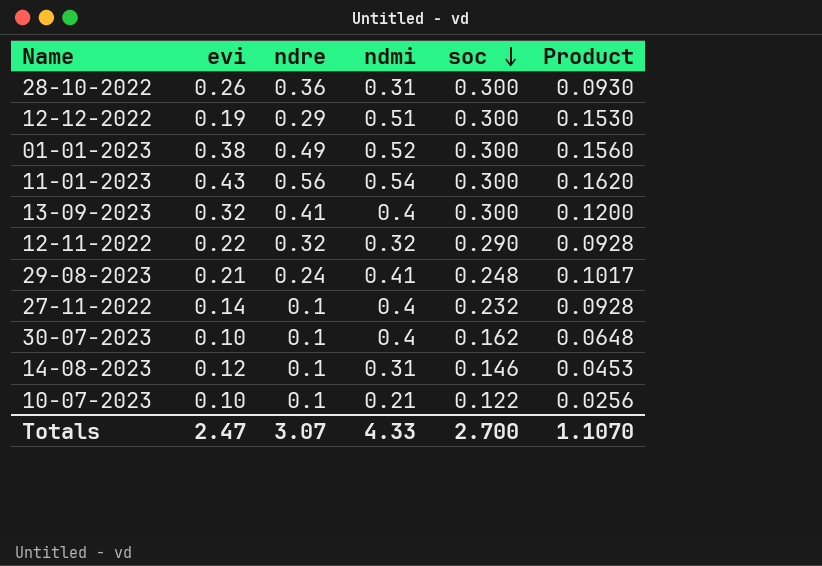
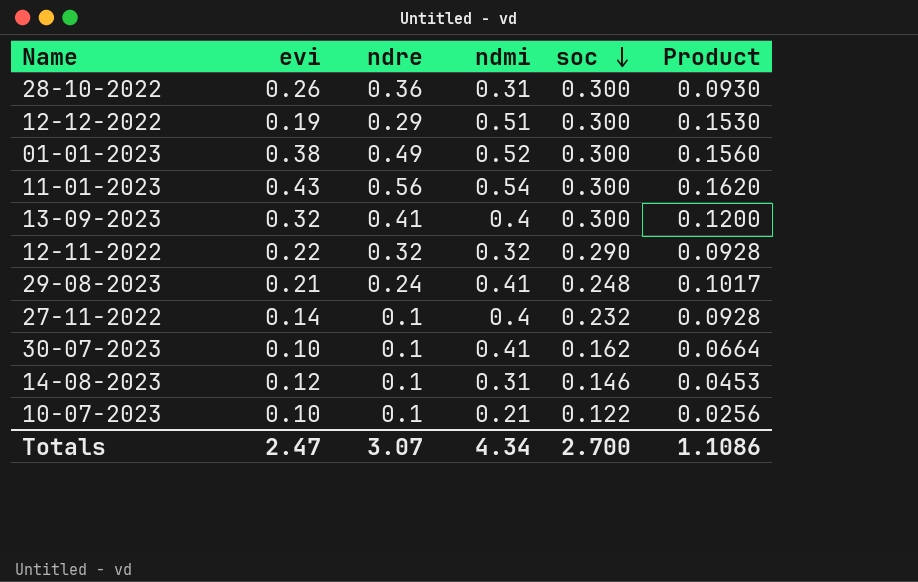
30-07-2023 | ndmi: 0.4 -> 0.41
30-07-2023 | Product: 0.0648 -> 0.0664
Totals | ndmi: 4.33 -> 4.34
Totals | Product: 1.1070 -> 1.1086

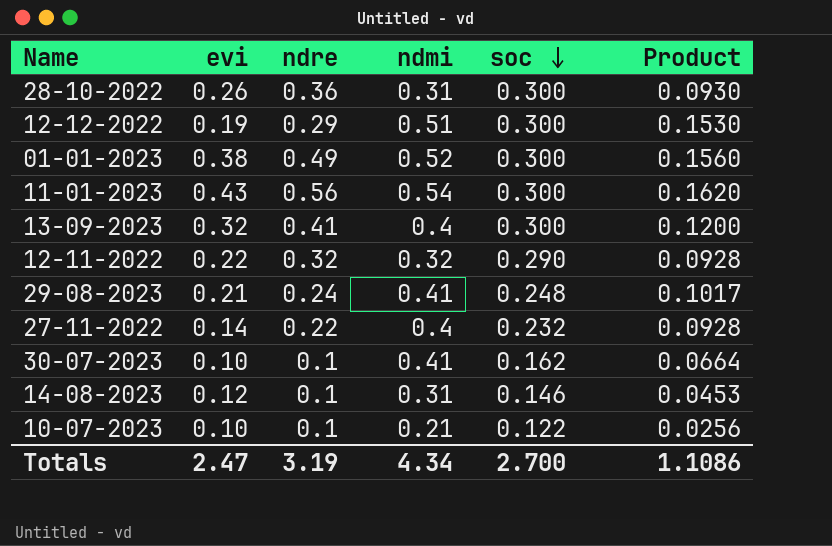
27-11-2022 | ndre: 0.1 -> 0.22
Totals | ndre: 3.07 -> 3.19

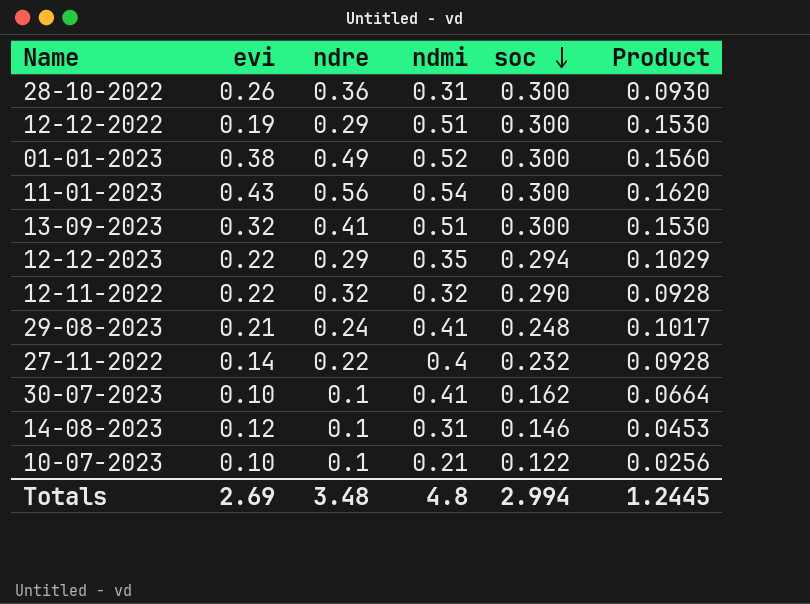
13-09-2023 | ndmi: 0.4 -> 0.51
13-09-2023 | Product: 0.1200 -> 0.1530
row 12-12-2023: none -> 0.22 | 0.29 | 0.35 | 0.294 | 0.1029
Totals | evi: 2.47 -> 2.69
Totals | ndre: 3.19 -> 3.48
Totals | ndmi: 4.34 -> 4.8
Totals | soc: 2.700 -> 2.994
Totals | Product: 1.1086 -> 1.2445

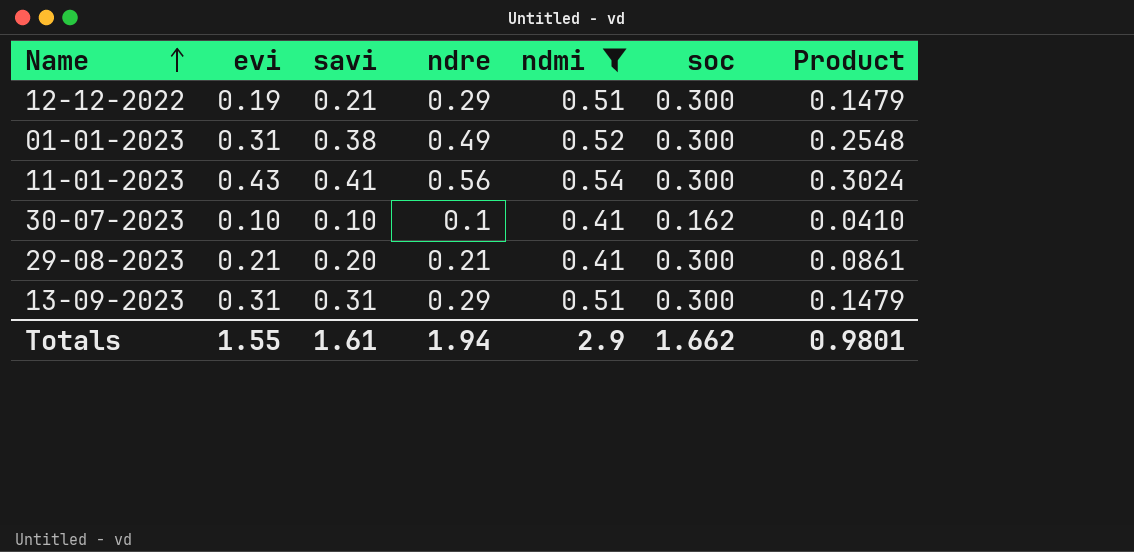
filter: none -> ndmi >= 0.41
row order: soc descending -> Name ascending
column savi | position: none -> 3
column Product | formula: [ndmi] * [soc] -> [ndre] * [ndmi]
01-01-2023 | evi: 0.38 -> 0.31
29-08-2023 | ndre: 0.24 -> 0.21
29-08-2023 | soc: 0.248 -> 0.300
13-09-2023 | evi: 0.32 -> 0.31
13-09-2023 | ndre: 0.41 -> 0.29
Totals | evi: 2.69 -> 1.55
Totals | ndre: 3.48 -> 1.94
Totals | ndmi: 4.8 -> 2.9
Totals | soc: 2.994 -> 1.662
Totals | Product: 1.2445 -> 0.9801

